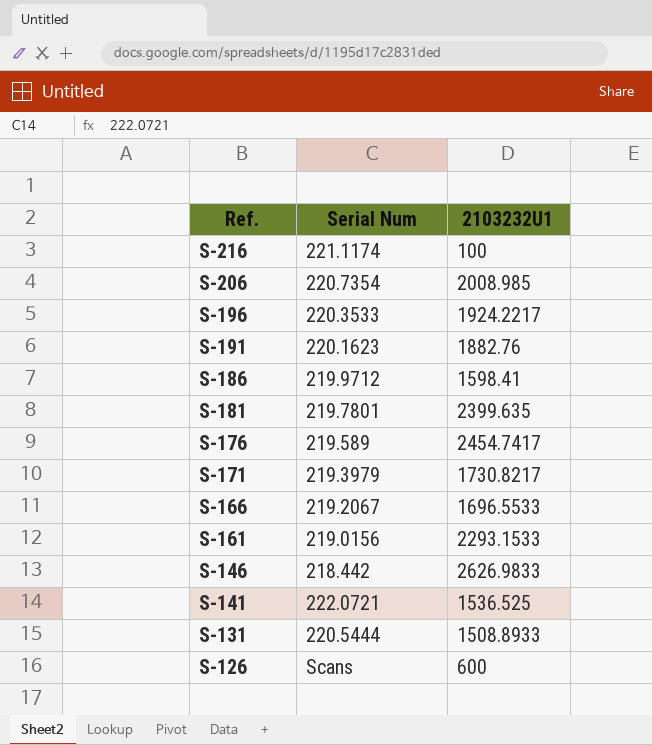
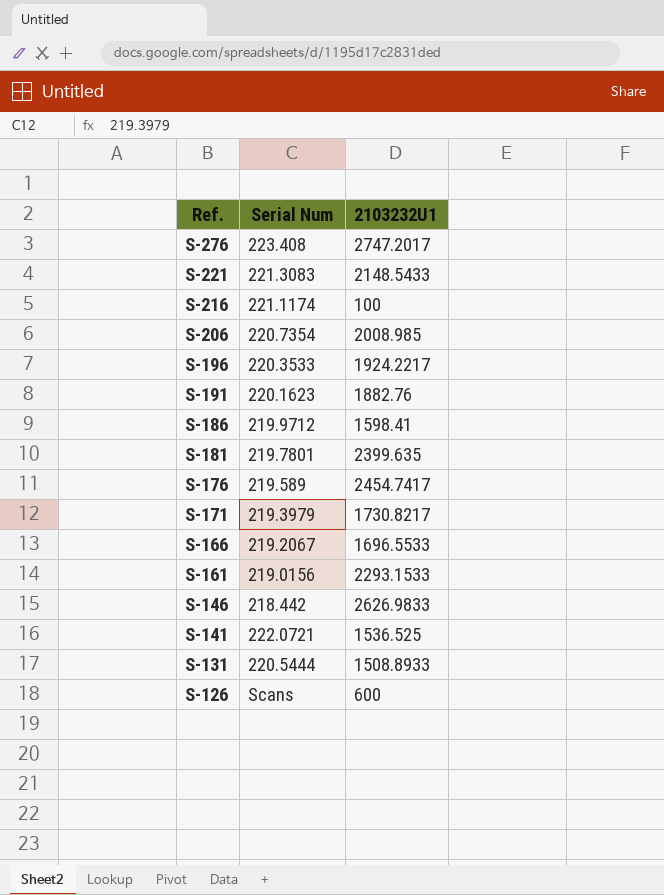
row S-276: none -> 223.408 | 2747.2017
row S-221: none -> 221.3083 | 2148.5433

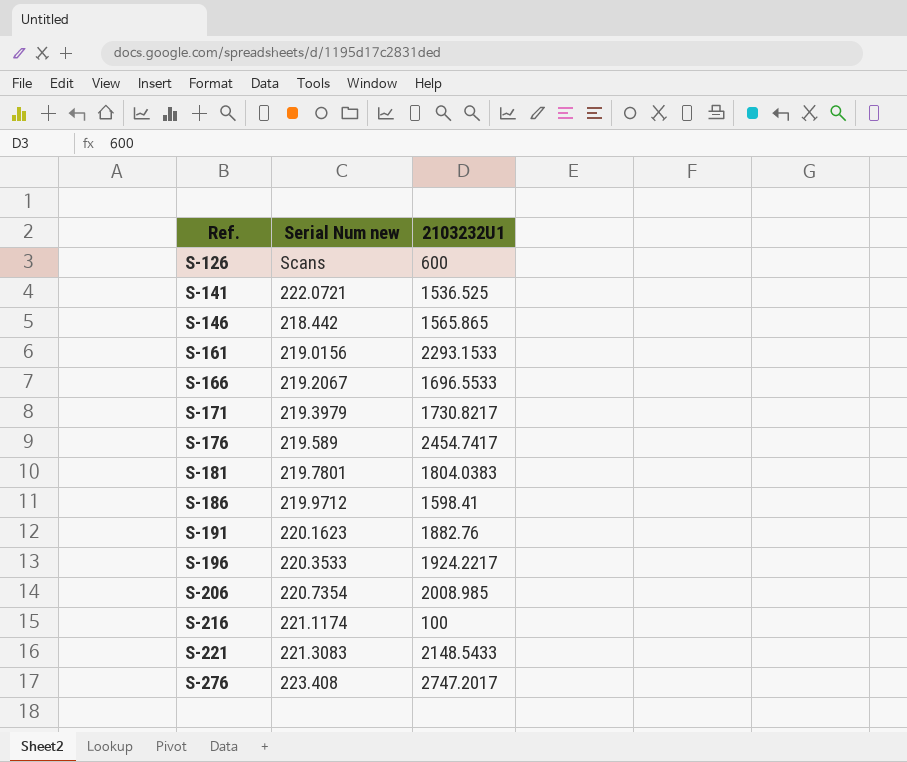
row order: Ref. descending -> Ref. ascending
column name: Serial Num -> Serial Num new
row S-131: 220.5444 | 1508.8933 -> none
S-146 | 2103232U1: 2626.9833 -> 1565.865
S-181 | 2103232U1: 2399.635 -> 1804.0383

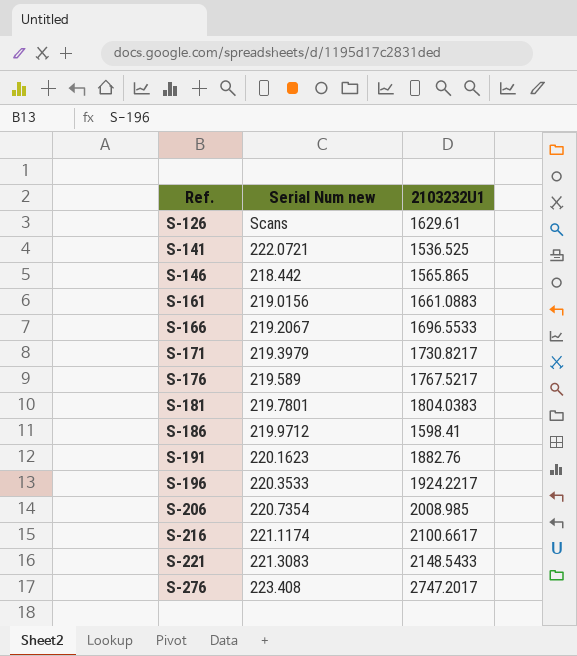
S-126 | 2103232U1: 600 -> 1629.61
S-161 | 2103232U1: 2293.1533 -> 1661.0883
S-176 | 2103232U1: 2454.7417 -> 1767.5217
S-216 | 2103232U1: 100 -> 2100.6617

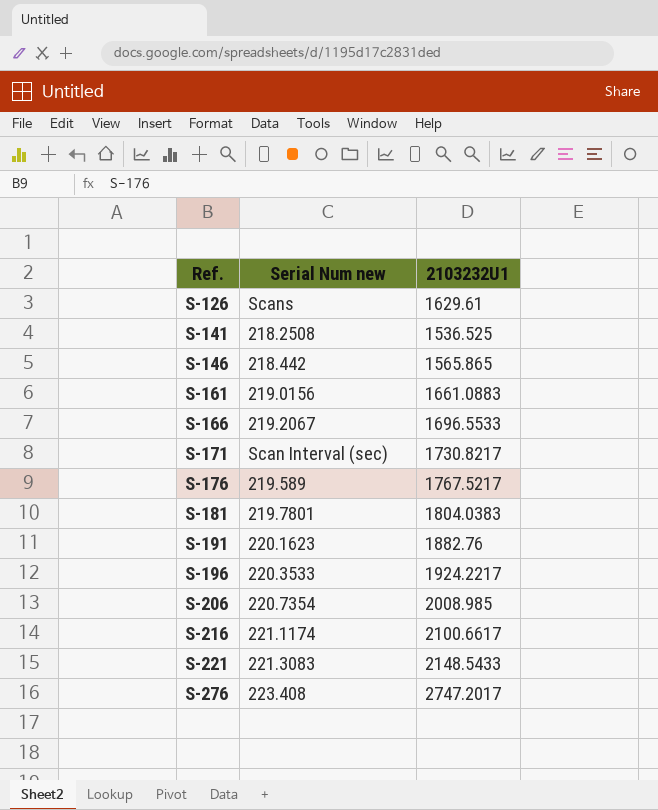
row S-186: 219.9712 | 1598.41 -> none
S-141 | Serial Num new: 222.0721 -> 218.2508
S-171 | Serial Num new: 219.3979 -> Scan Interval (sec)

